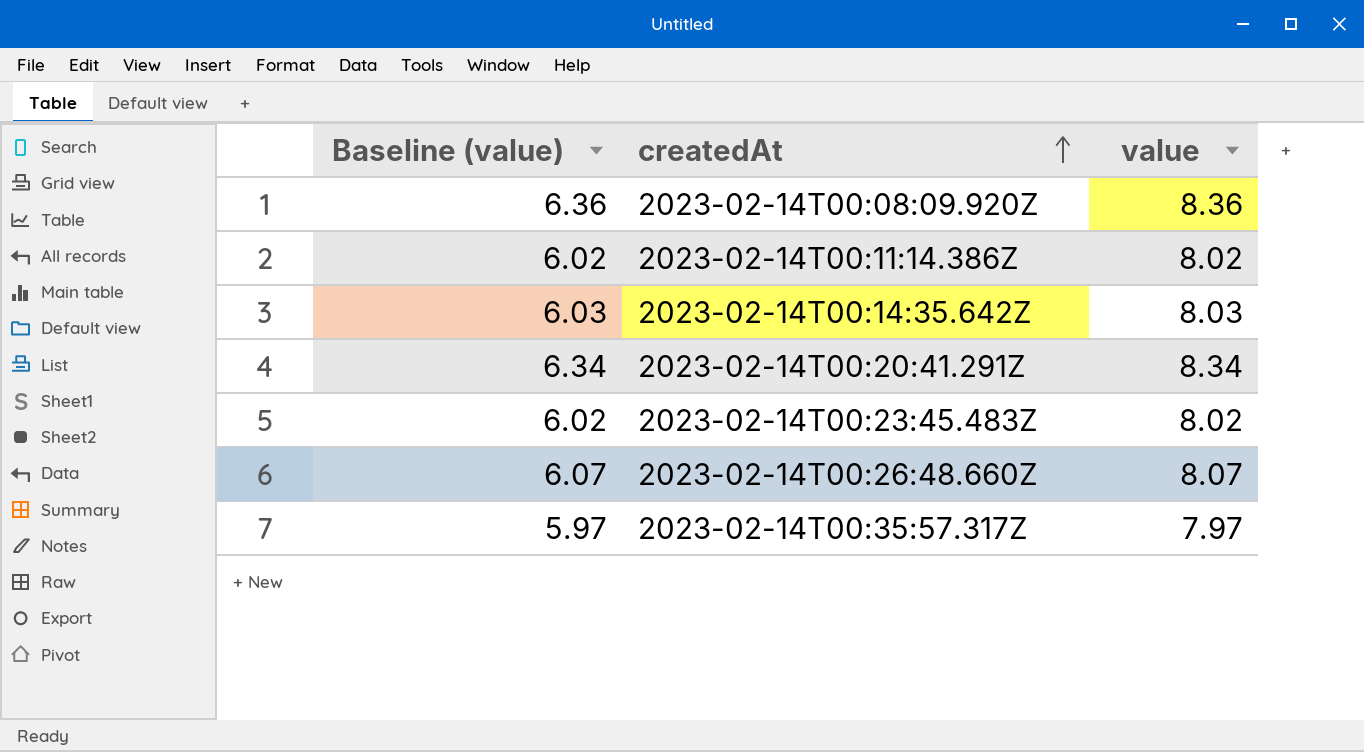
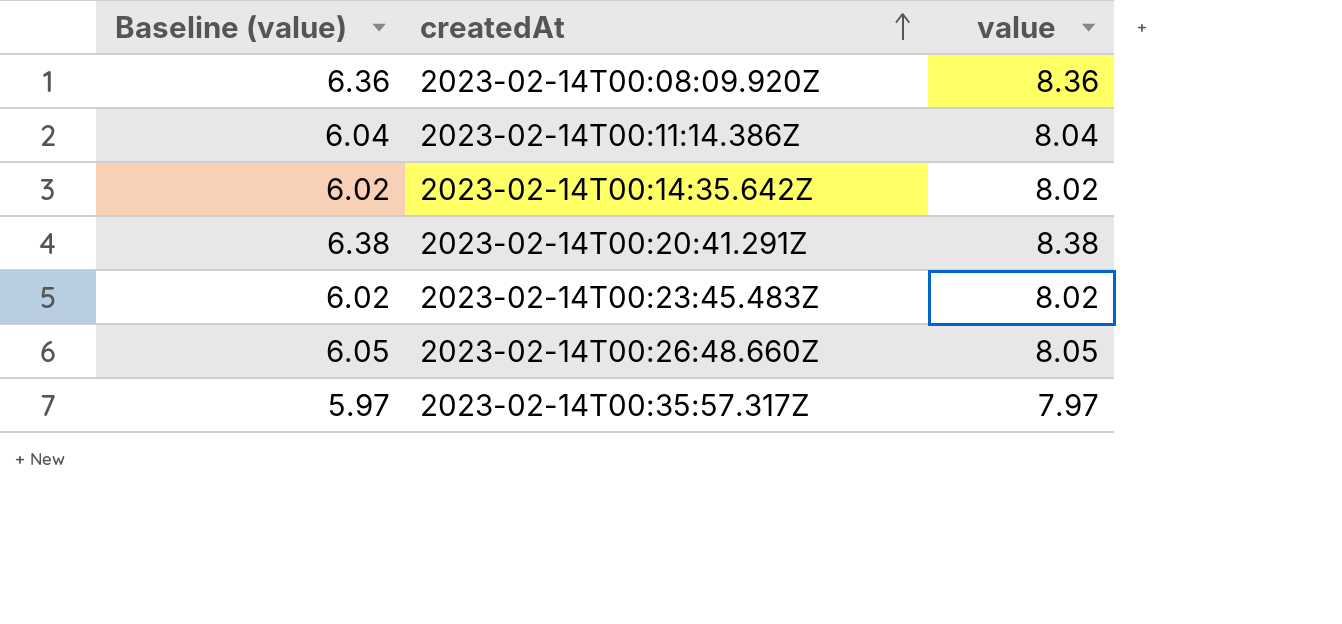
2023-02-14T00:11:14.386Z | Baseline (value): 6.02 -> 6.04
2023-02-14T00:11:14.386Z | value: 8.02 -> 8.04
2023-02-14T00:14:35.642Z | Baseline (value): 6.03 -> 6.02
2023-02-14T00:14:35.642Z | value: 8.03 -> 8.02
2023-02-14T00:20:41.291Z | Baseline (value): 6.34 -> 6.38
2023-02-14T00:20:41.291Z | value: 8.34 -> 8.38
2023-02-14T00:26:48.660Z | Baseline (value): 6.07 -> 6.05
2023-02-14T00:26:48.660Z | value: 8.07 -> 8.05

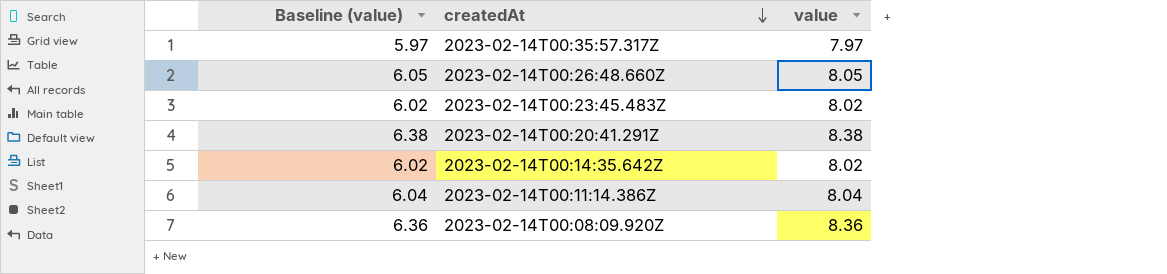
row order: createdAt ascending -> createdAt descending

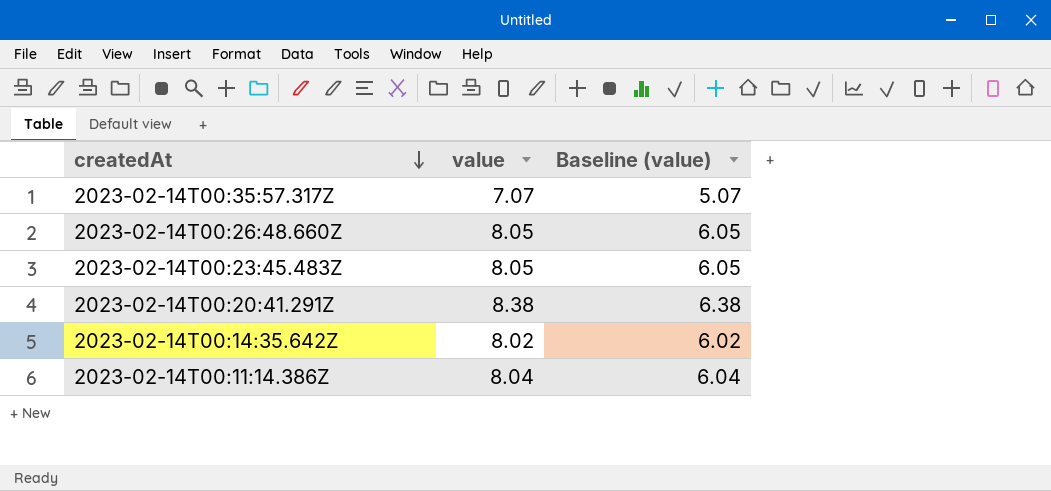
column Baseline (value) | position: 1 -> 3
row 2023-02-14T00:08:09.920Z: 6.36 | 8.36 -> none
2023-02-14T00:35:57.317Z | value: 7.97 -> 7.07
2023-02-14T00:35:57.317Z | Baseline (value): 5.97 -> 5.07
2023-02-14T00:23:45.483Z | value: 8.02 -> 8.05
2023-02-14T00:23:45.483Z | Baseline (value): 6.02 -> 6.05

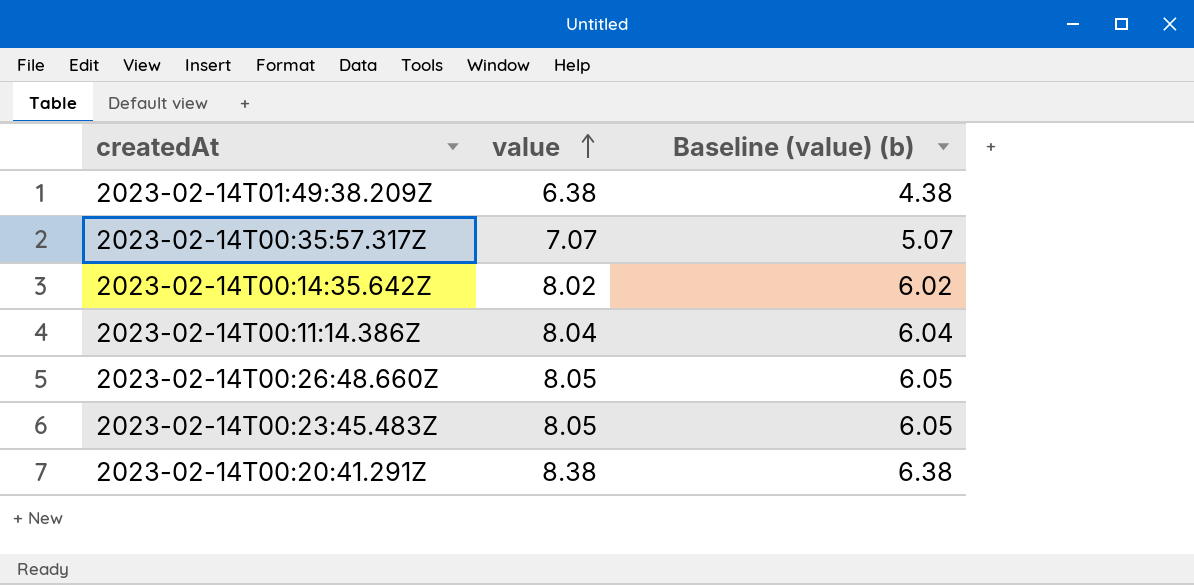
row order: createdAt descending -> value ascending
column name: Baseline (value) -> Baseline (value) (b)
row 2023-02-14T01:49:38.209Z: none -> 6.38 | 4.38

